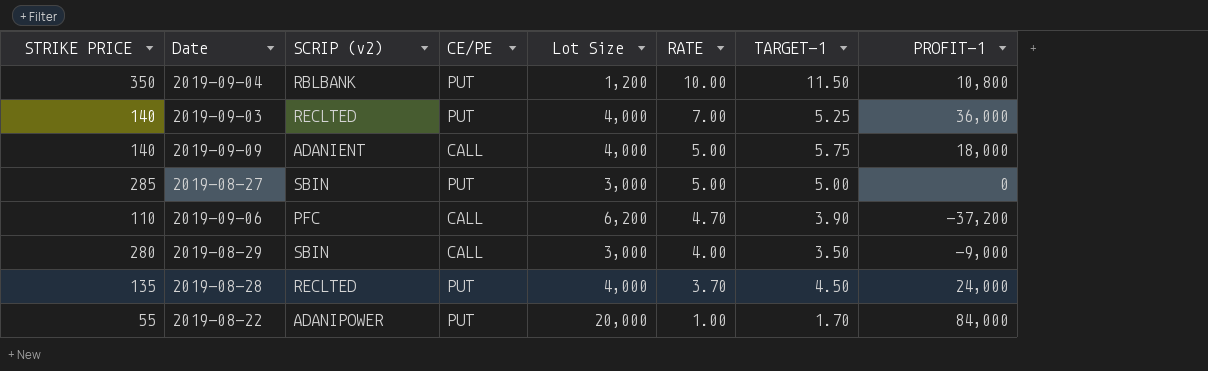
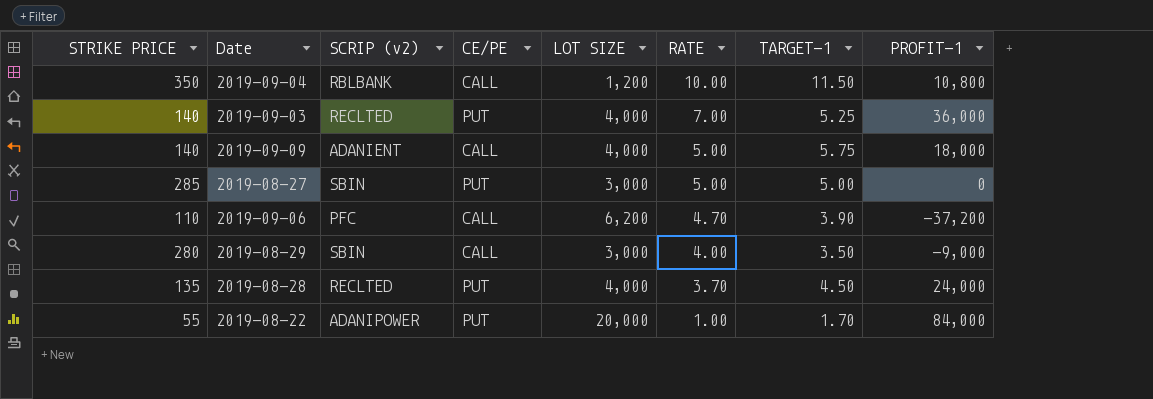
column name: Lot Size -> LOT SIZE
2019-09-04 | CE/PE: PUT -> CALL

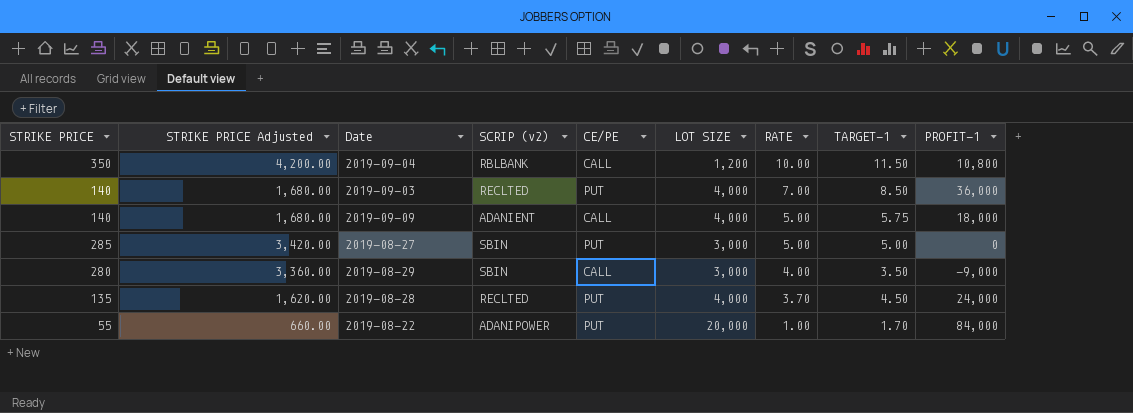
column STRIKE PRICE Adjusted | formula: none -> [STRIKE PRICE] * 12
row 2019-09-06: 110 | PFC | CALL | 6,200 | 4.70 | 3.90 | -37,200 -> none
2019-09-03 | TARGET-1: 5.25 -> 8.50

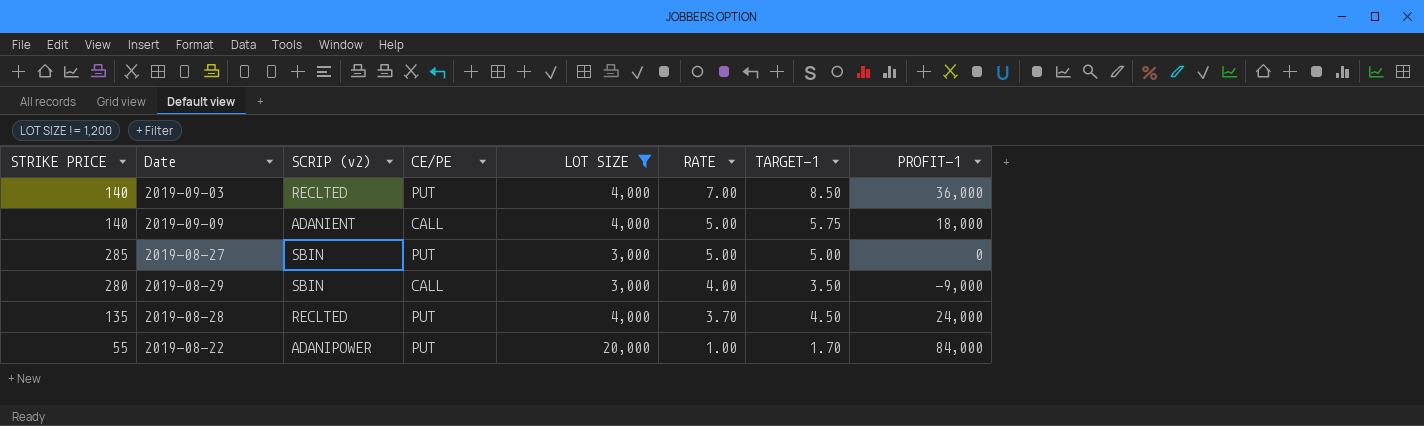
filter: none -> LOT SIZE != 1,200
column STRIKE PRICE Adjusted | formula: [STRIKE PRICE] * 12 -> none

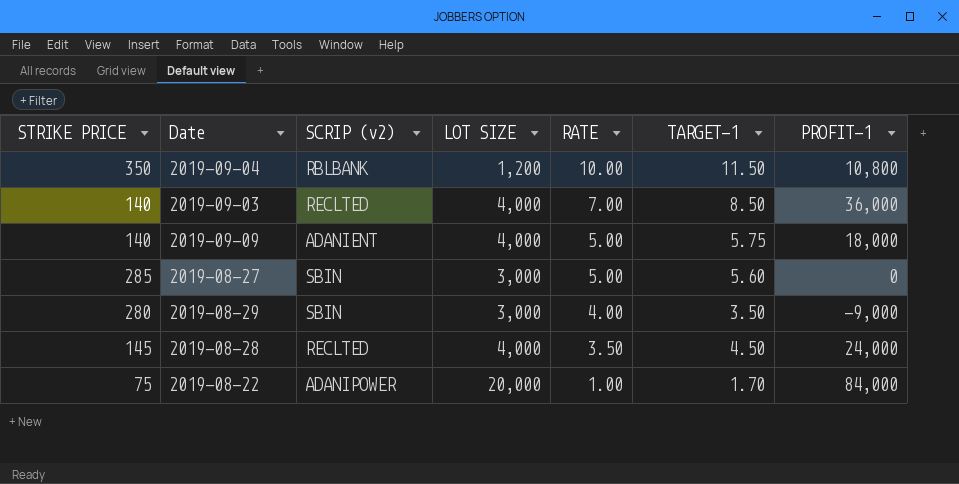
filter: LOT SIZE != 1,200 -> none
column CE/PE | position: 4 -> none
2019-08-27 | TARGET-1: 5.00 -> 5.60
2019-08-28 | STRIKE PRICE: 135 -> 145
2019-08-28 | RATE: 3.70 -> 3.50
2019-08-22 | STRIKE PRICE: 55 -> 75

